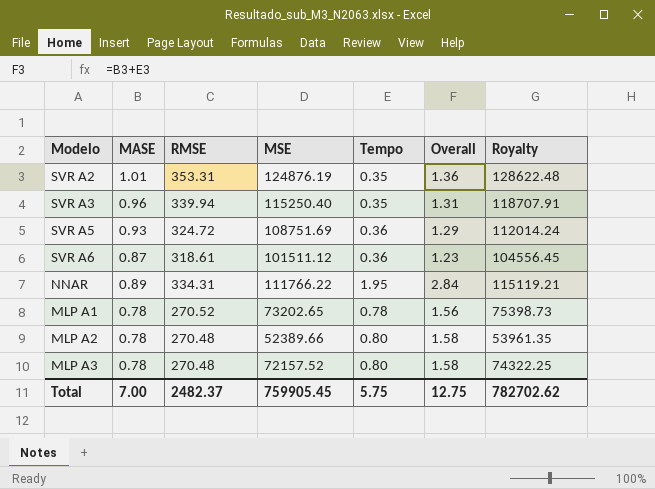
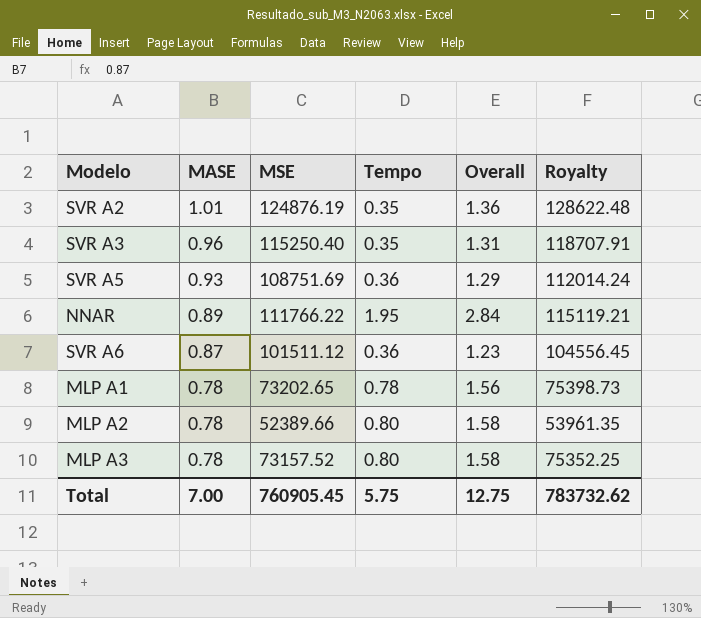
row order: none -> MASE descending
column RMSE | position: 3 -> none
MLP A3 | MSE: 72157.52 -> 73157.52
MLP A3 | Royalty: 74322.25 -> 75352.25
Total | MSE: 759905.45 -> 760905.45
Total | Royalty: 782702.62 -> 783732.62

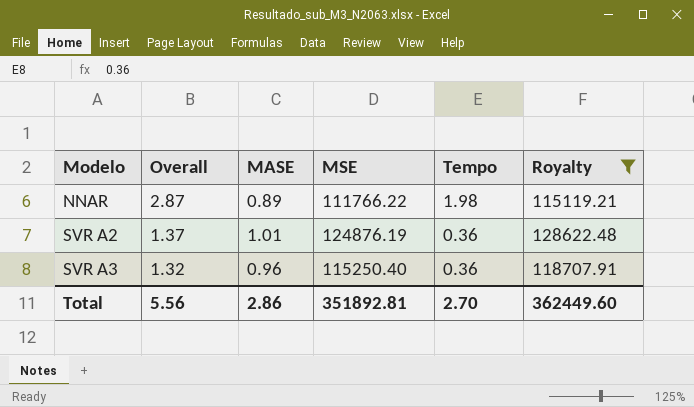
filter: none -> Royalty >= 115119.21
row order: MASE descending -> Modelo ascending
column Overall | position: 5 -> 2
NNAR | Overall: 2.84 -> 2.87
NNAR | Tempo: 1.95 -> 1.98
SVR A2 | Overall: 1.36 -> 1.37
SVR A2 | Tempo: 0.35 -> 0.36
SVR A3 | Overall: 1.31 -> 1.32
SVR A3 | Tempo: 0.35 -> 0.36
Total | Overall: 12.75 -> 5.56
Total | MASE: 7.00 -> 2.86
Total | MSE: 760905.45 -> 351892.81
Total | Tempo: 5.75 -> 2.70
Total | Royalty: 783732.62 -> 362449.60

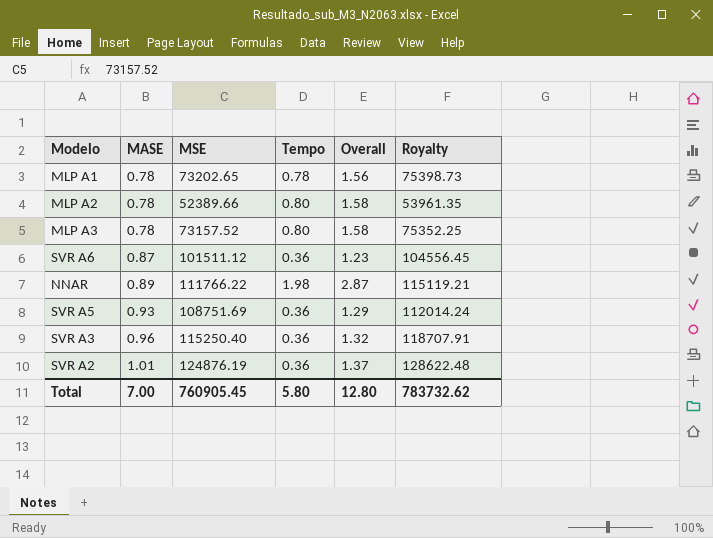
filter: Royalty >= 115119.21 -> none
row order: Modelo ascending -> MASE ascending
column Overall | position: 2 -> 5
Total | MASE: 2.86 -> 7.00
Total | MSE: 351892.81 -> 760905.45
Total | Tempo: 2.70 -> 5.80
Total | Overall: 5.56 -> 12.80
Total | Royalty: 362449.60 -> 783732.62

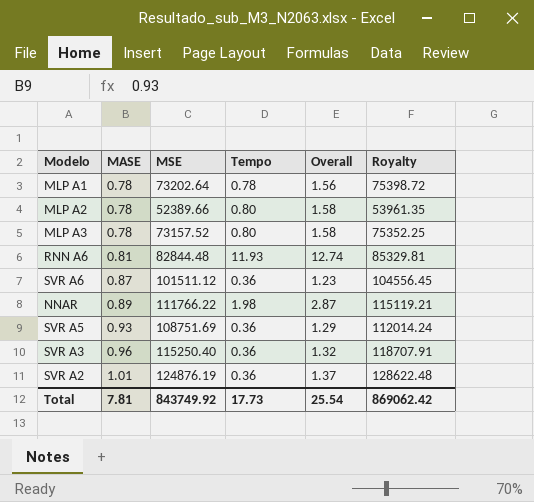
MLP A1 | MSE: 73202.65 -> 73202.64
MLP A1 | Royalty: 75398.73 -> 75398.72
row RNN A6: none -> 0.81 | 82844.48 | 11.93 | 12.74 | 85329.81
Total | MASE: 7.00 -> 7.81
Total | MSE: 760905.45 -> 843749.92
Total | Tempo: 5.80 -> 17.73
Total | Overall: 12.80 -> 25.54
Total | Royalty: 783732.62 -> 869062.42

